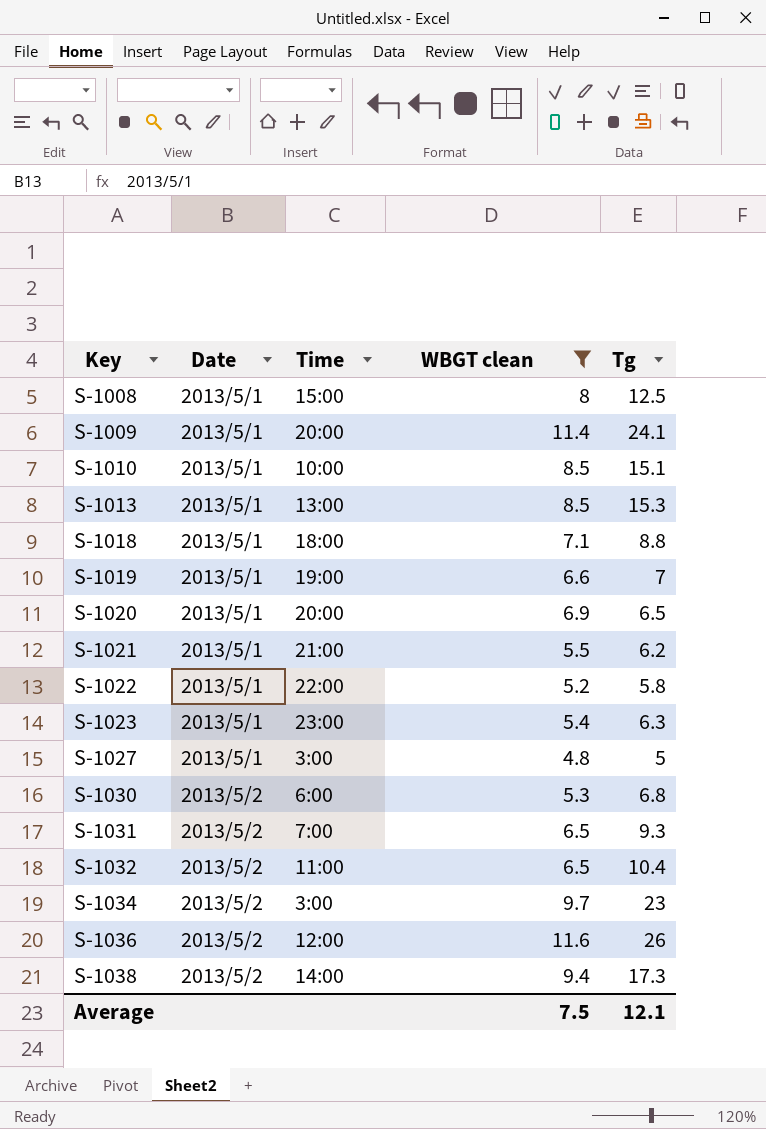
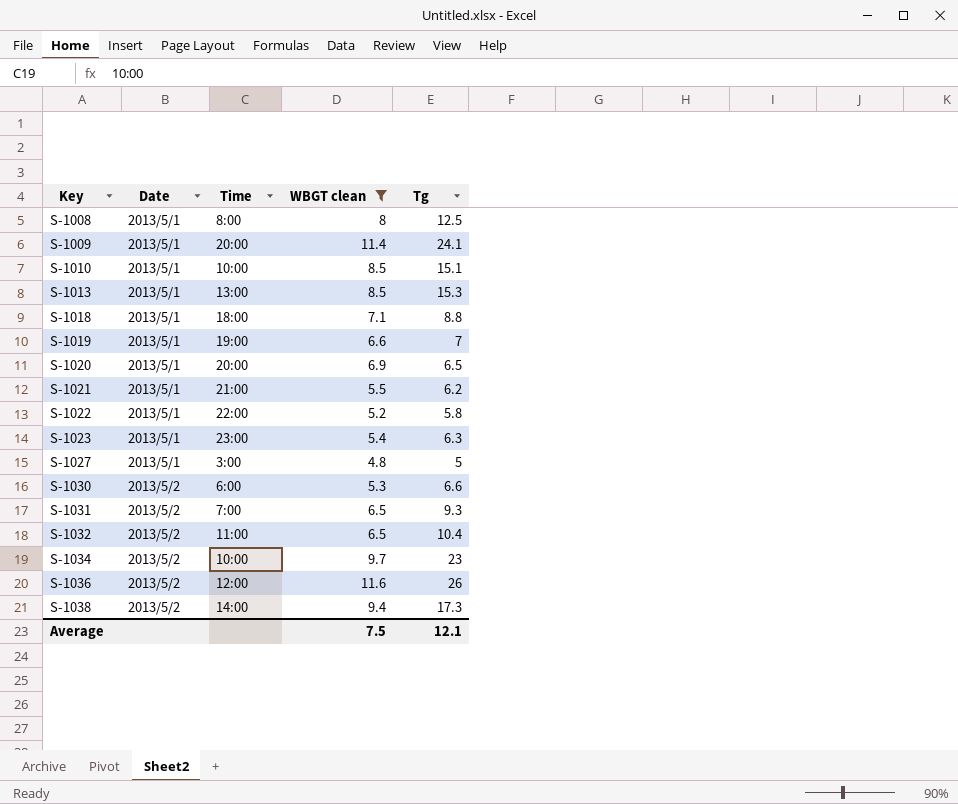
S-1008 | Time: 15:00 -> 8:00
S-1030 | Tg: 6.8 -> 6.6
S-1034 | Time: 3:00 -> 10:00

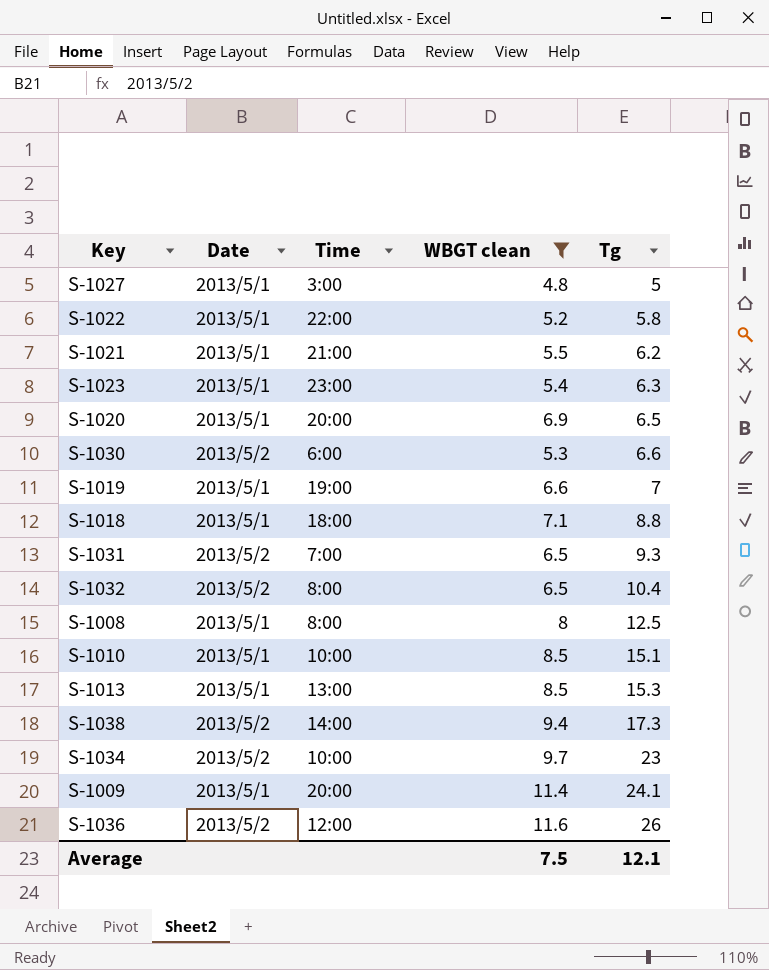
row order: Key ascending -> Tg ascending
S-1032 | Time: 11:00 -> 8:00

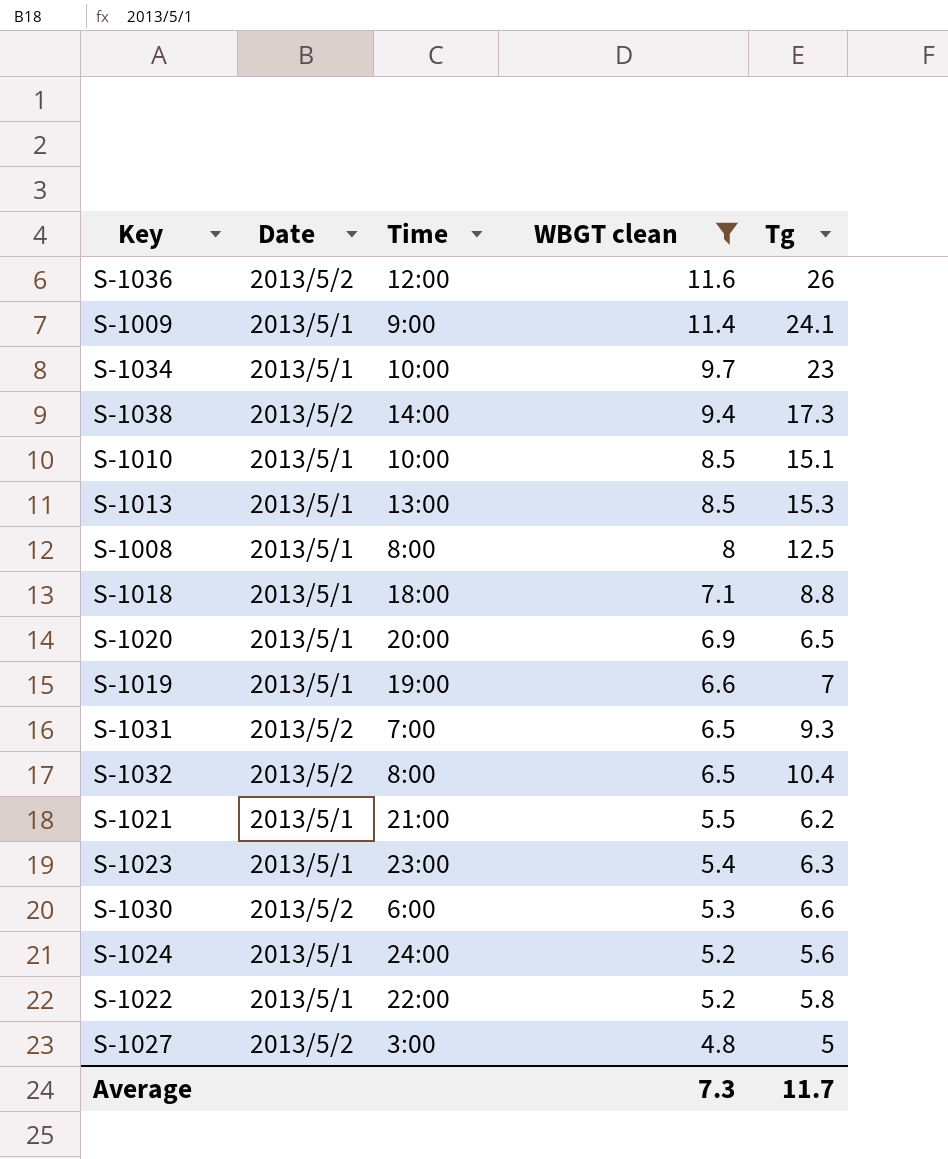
row order: Tg ascending -> WBGT clean descending
S-1009 | Time: 20:00 -> 9:00
S-1034 | Date: 2013/5/2 -> 2013/5/1
row S-1024: none -> 2013/5/1 | 24:00 | 5.2 | 5.6
S-1027 | Date: 2013/5/1 -> 2013/5/2
Average | WBGT clean: 7.5 -> 7.3
Average | Tg: 12.1 -> 11.7

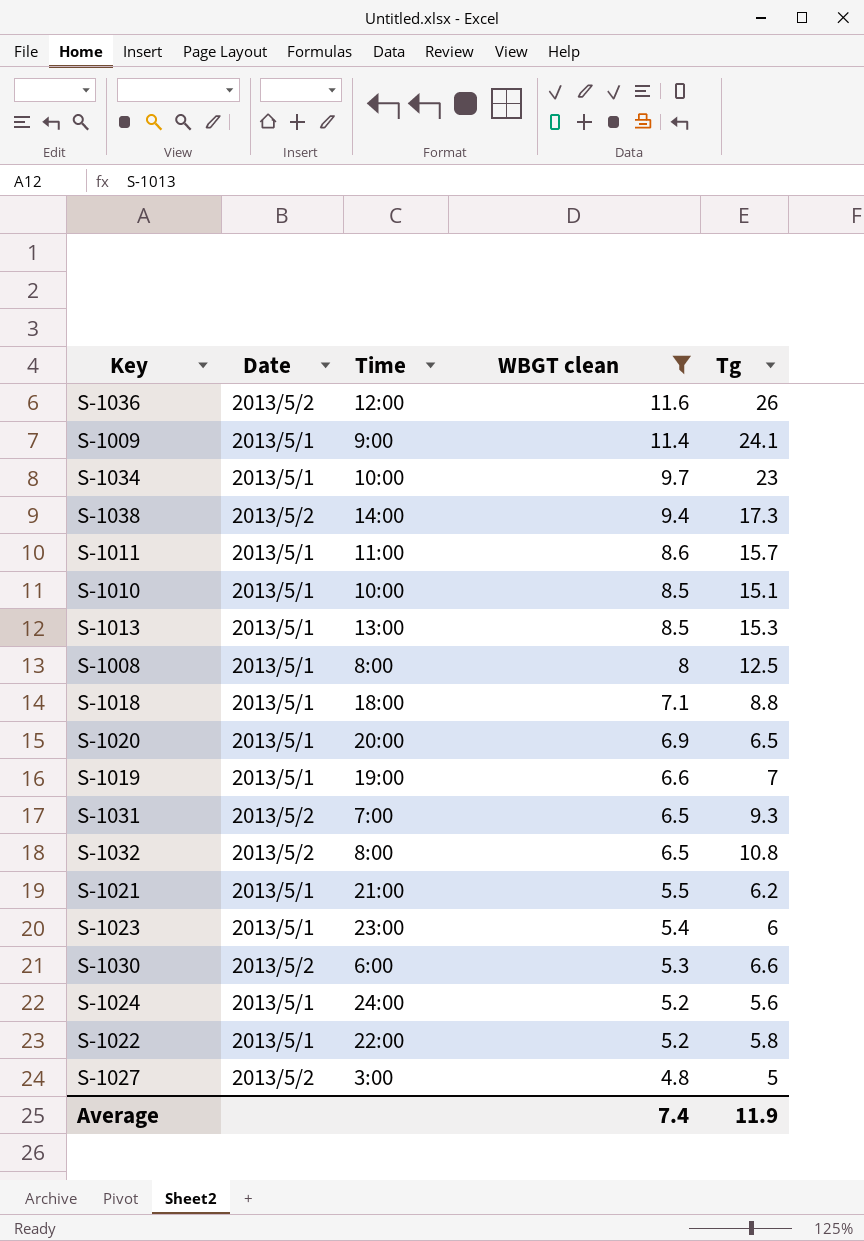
row S-1011: none -> 2013/5/1 | 11:00 | 8.6 | 15.7
S-1032 | Tg: 10.4 -> 10.8
S-1023 | Tg: 6.3 -> 6
Average | WBGT clean: 7.3 -> 7.4
Average | Tg: 11.7 -> 11.9

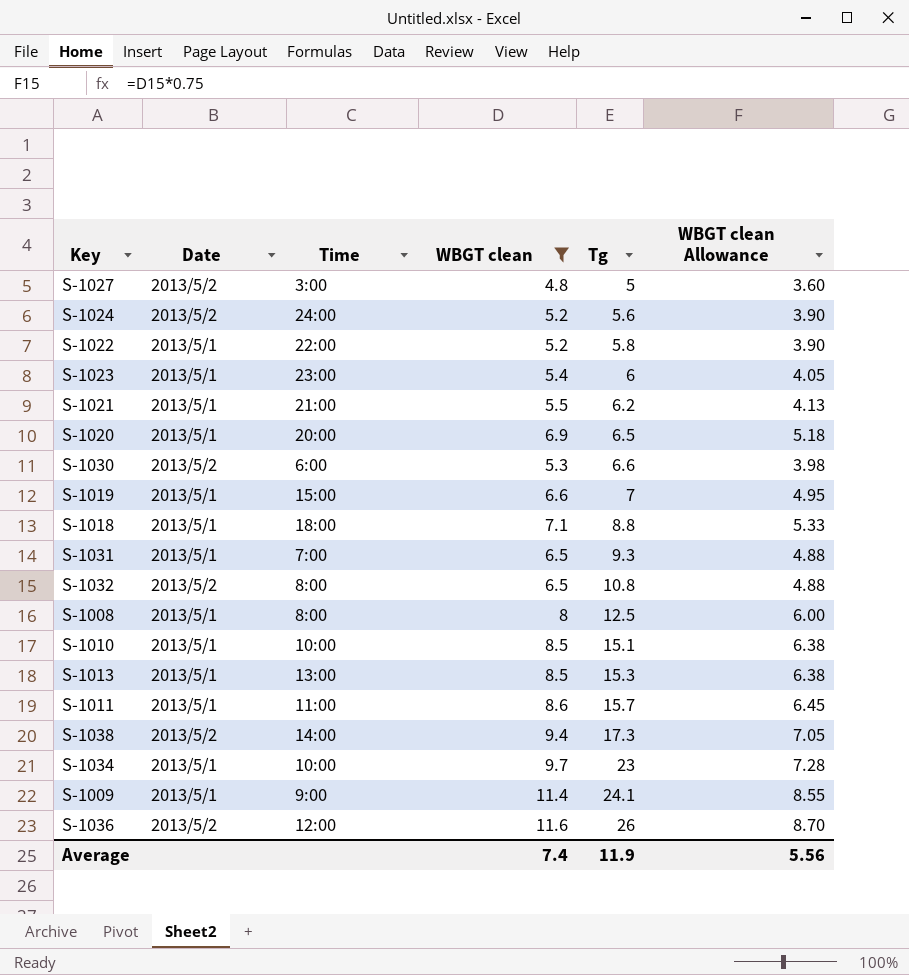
row order: WBGT clean descending -> Tg ascending
column WBGT clean Allowance | formula: none -> [WBGT clean] * 0.75
S-1024 | Date: 2013/5/1 -> 2013/5/2
S-1019 | Time: 19:00 -> 15:00
S-1031 | Date: 2013/5/2 -> 2013/5/1

